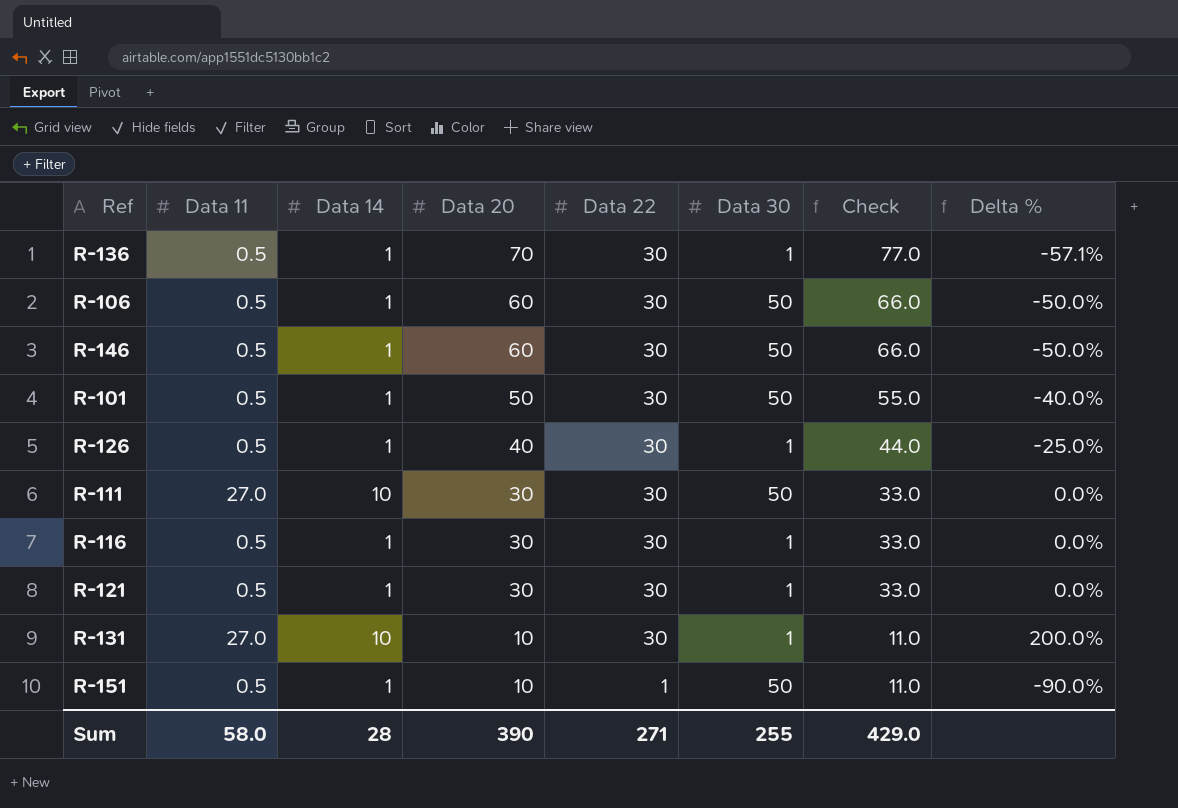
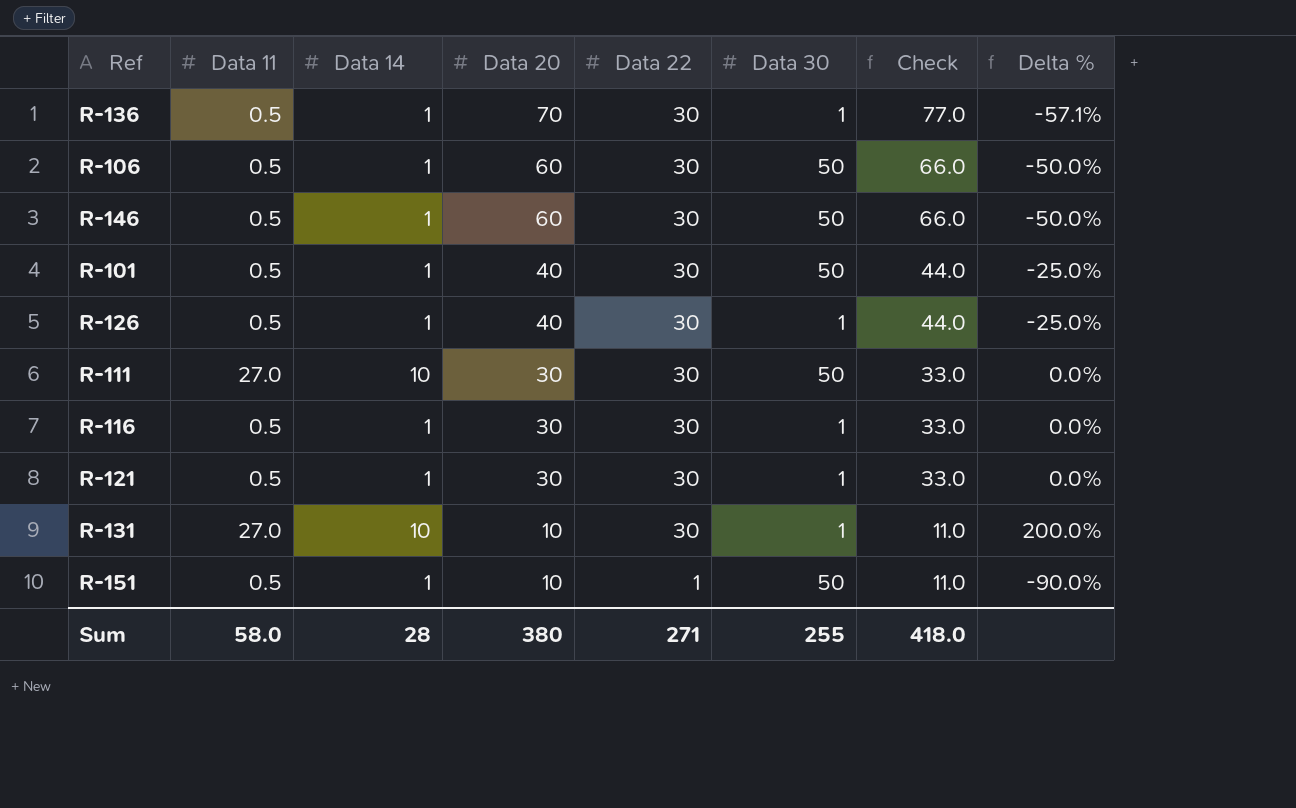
R-101 | Data 20: 50 -> 40
R-101 | Check: 55.0 -> 44.0
R-101 | Delta %: -40.0% -> -25.0%
Sum | Data 20: 390 -> 380
Sum | Check: 429.0 -> 418.0

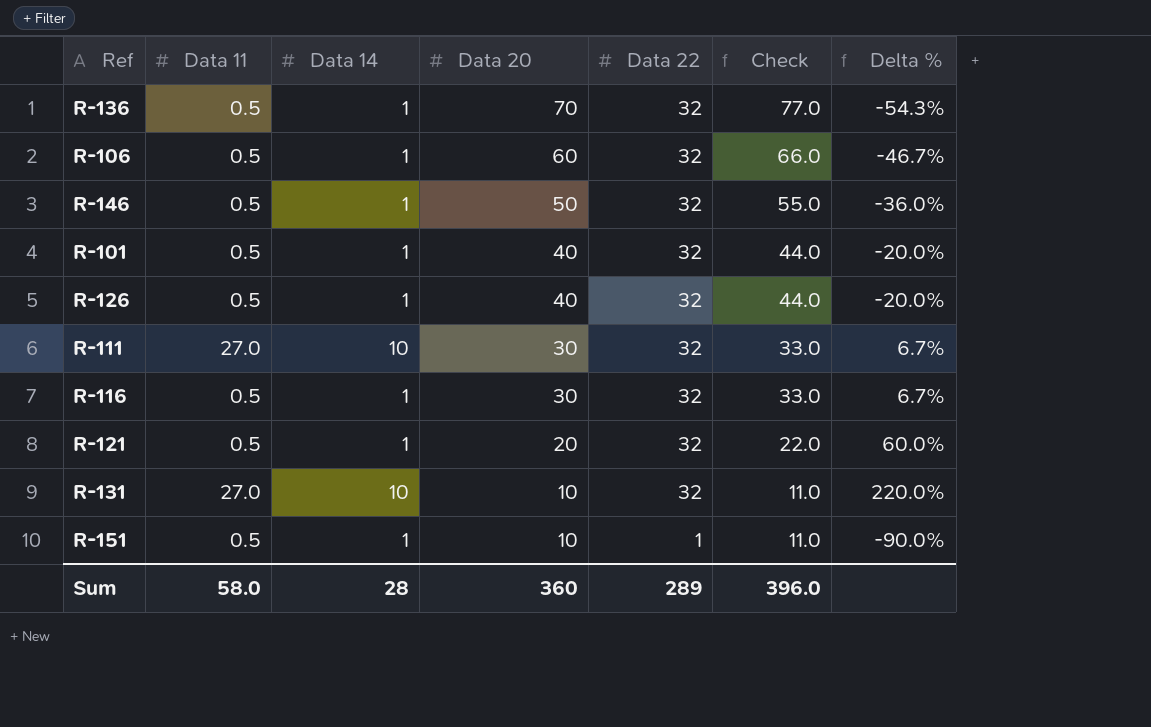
column Data 30 | position: 6 -> none
R-136 | Data 22: 30 -> 32
R-136 | Delta %: -57.1% -> -54.3%
R-106 | Data 22: 30 -> 32
R-106 | Delta %: -50.0% -> -46.7%
R-146 | Data 20: 60 -> 50
R-146 | Data 22: 30 -> 32
R-146 | Check: 66.0 -> 55.0
R-146 | Delta %: -50.0% -> -36.0%
R-101 | Data 22: 30 -> 32
R-101 | Delta %: -25.0% -> -20.0%
R-126 | Data 22: 30 -> 32
R-126 | Delta %: -25.0% -> -20.0%
R-111 | Data 22: 30 -> 32
R-111 | Delta %: 0.0% -> 6.7%
R-116 | Data 22: 30 -> 32
R-116 | Delta %: 0.0% -> 6.7%
R-121 | Data 20: 30 -> 20
R-121 | Data 22: 30 -> 32
R-121 | Check: 33.0 -> 22.0
R-121 | Delta %: 0.0% -> 60.0%
R-131 | Data 22: 30 -> 32
R-131 | Delta %: 200.0% -> 220.0%
Sum | Data 20: 380 -> 360
Sum | Data 22: 271 -> 289
Sum | Check: 418.0 -> 396.0

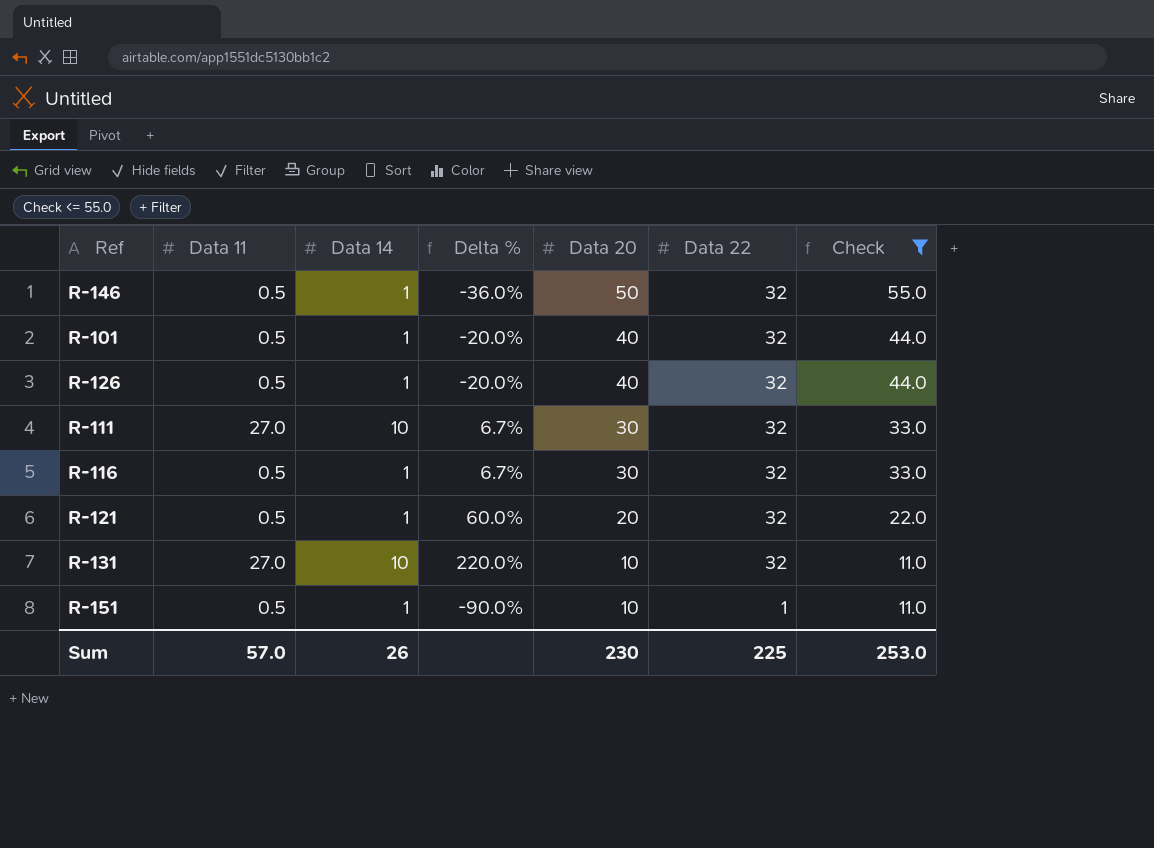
filter: none -> Check <= 55.0
column Delta % | position: 7 -> 4
Sum | Data 11: 58.0 -> 57.0
Sum | Data 14: 28 -> 26
Sum | Data 20: 360 -> 230
Sum | Data 22: 289 -> 225
Sum | Check: 396.0 -> 253.0

